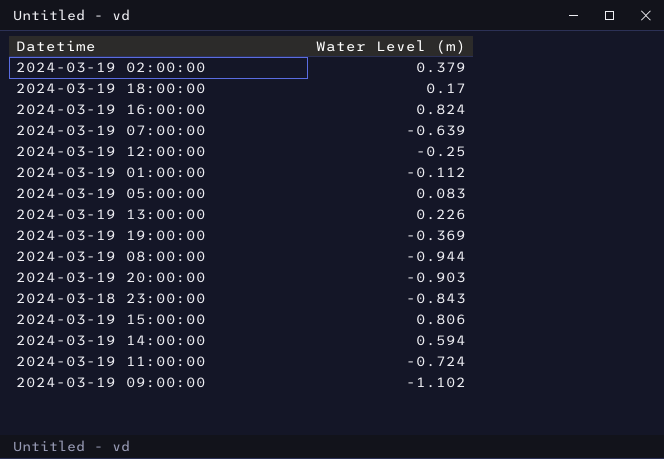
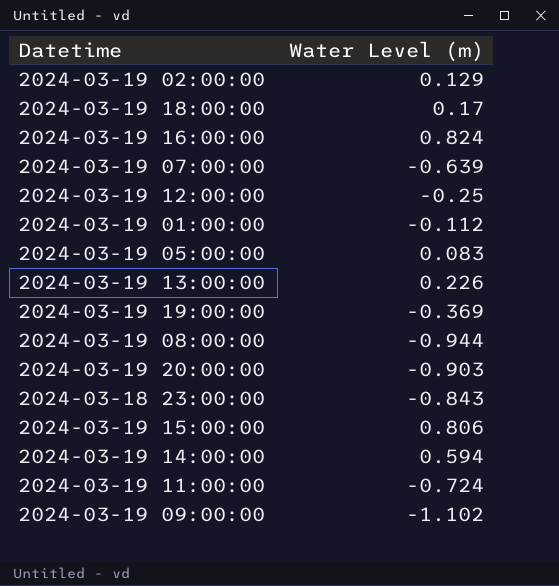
2024-03-19 02:00:00 | Water Level (m): 0.379 -> 0.129

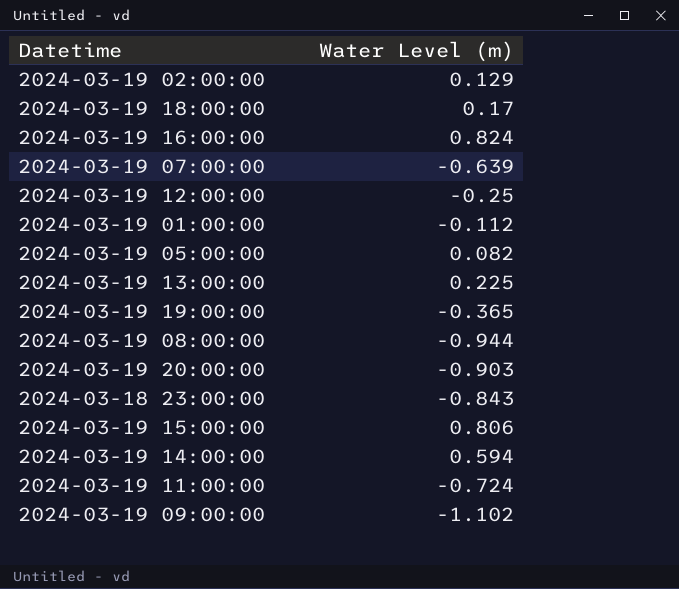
2024-03-19 05:00:00 | Water Level (m): 0.083 -> 0.082
2024-03-19 13:00:00 | Water Level (m): 0.226 -> 0.225
2024-03-19 19:00:00 | Water Level (m): -0.369 -> -0.365

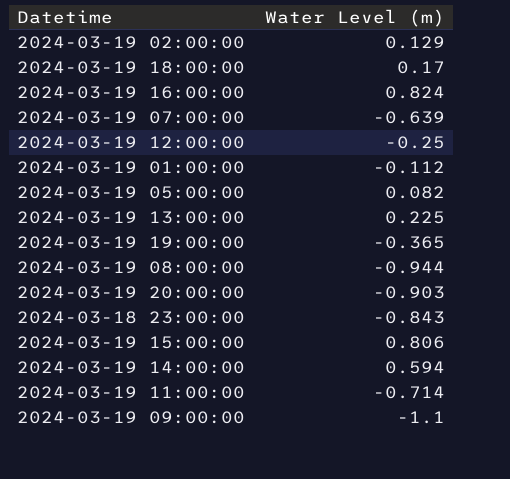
2024-03-19 11:00:00 | Water Level (m): -0.724 -> -0.714
2024-03-19 09:00:00 | Water Level (m): -1.102 -> -1.1

